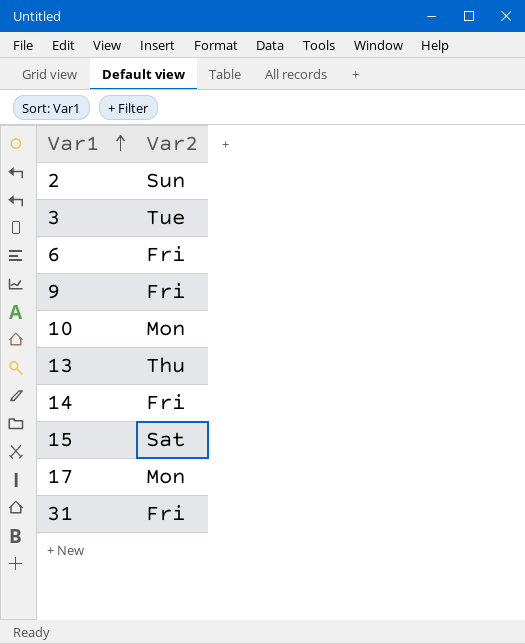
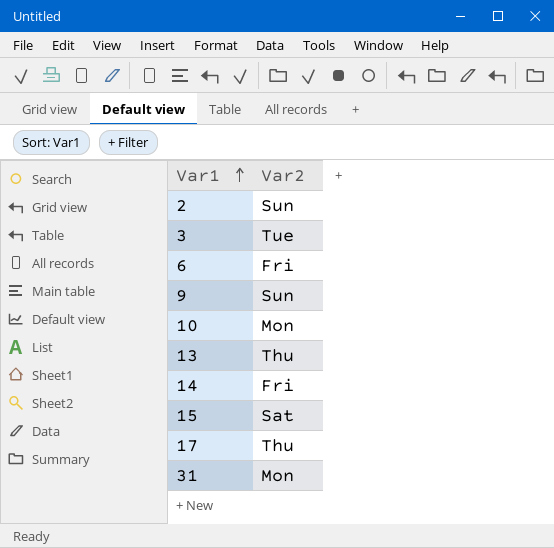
9 | Var2: Fri -> Sun
17 | Var2: Mon -> Thu
31 | Var2: Fri -> Mon

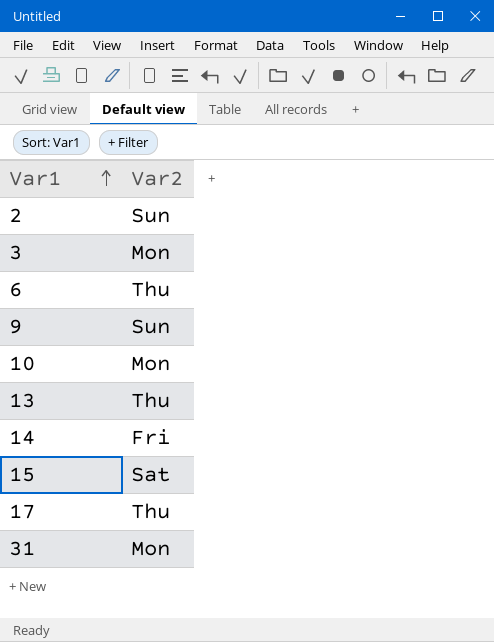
3 | Var2: Tue -> Mon
6 | Var2: Fri -> Thu

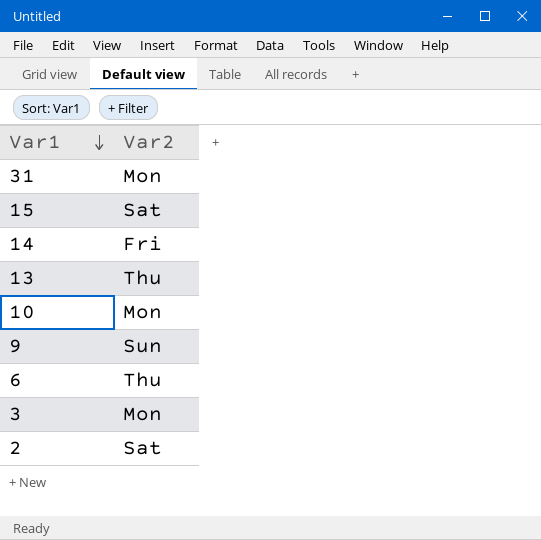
row order: Var1 ascending -> Var1 descending
row 17: Thu -> none
2 | Var2: Sun -> Sat

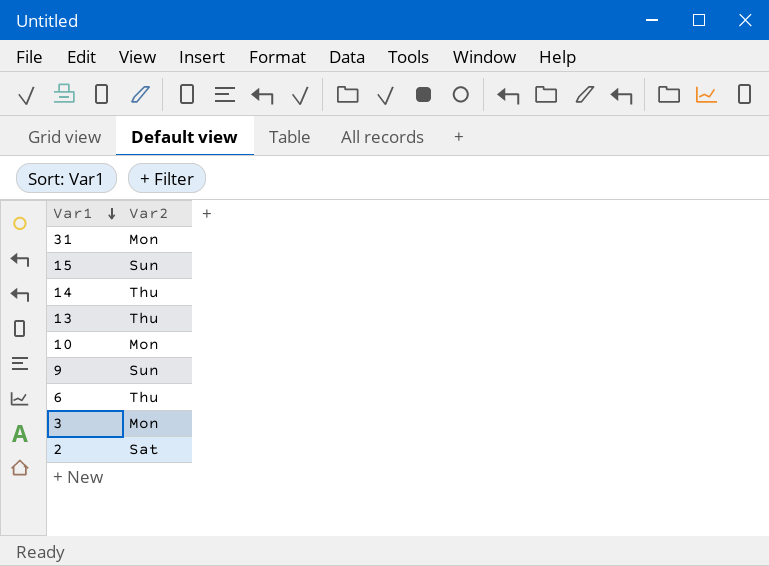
15 | Var2: Sat -> Sun
14 | Var2: Fri -> Thu

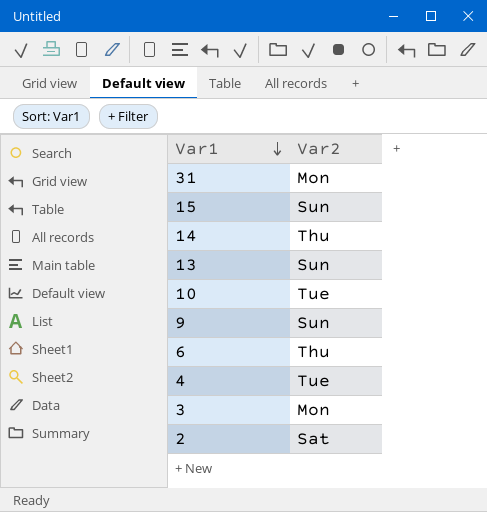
13 | Var2: Thu -> Sun
10 | Var2: Mon -> Tue
row 4: none -> Tue

